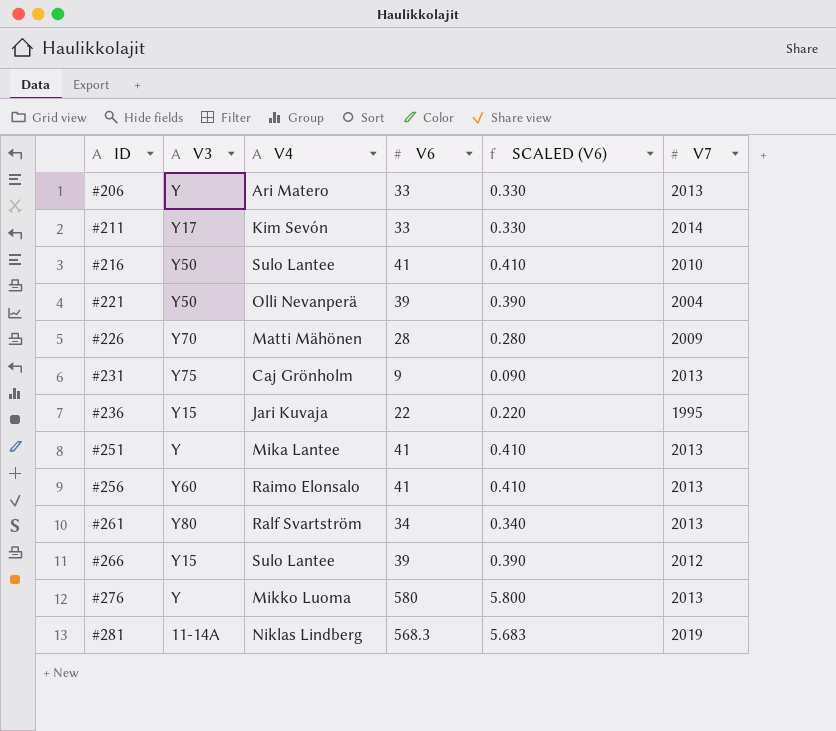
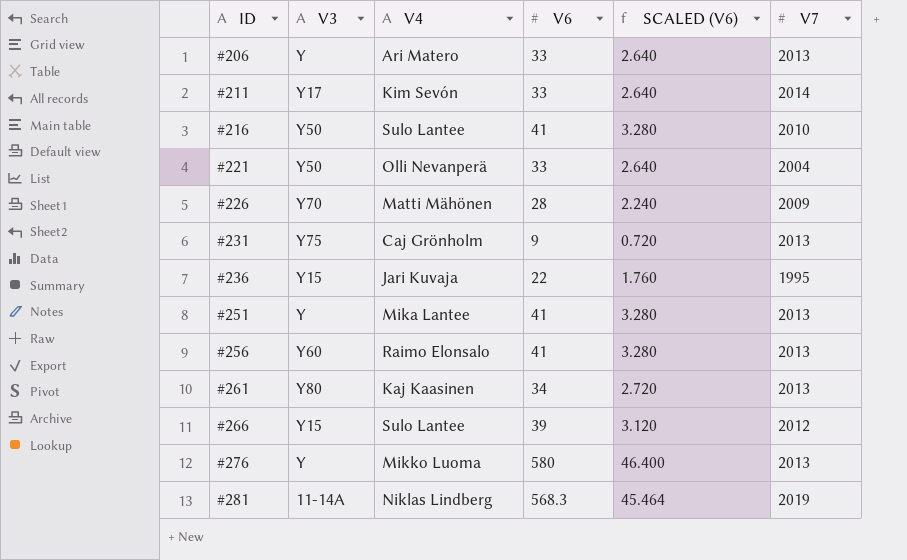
column SCALED (V6) | formula: [V6] * 0.01 -> [V6] * 0.08
#221 | V6: 39 -> 33
#261 | V4: Ralf Svartström -> Kaj Kaasinen

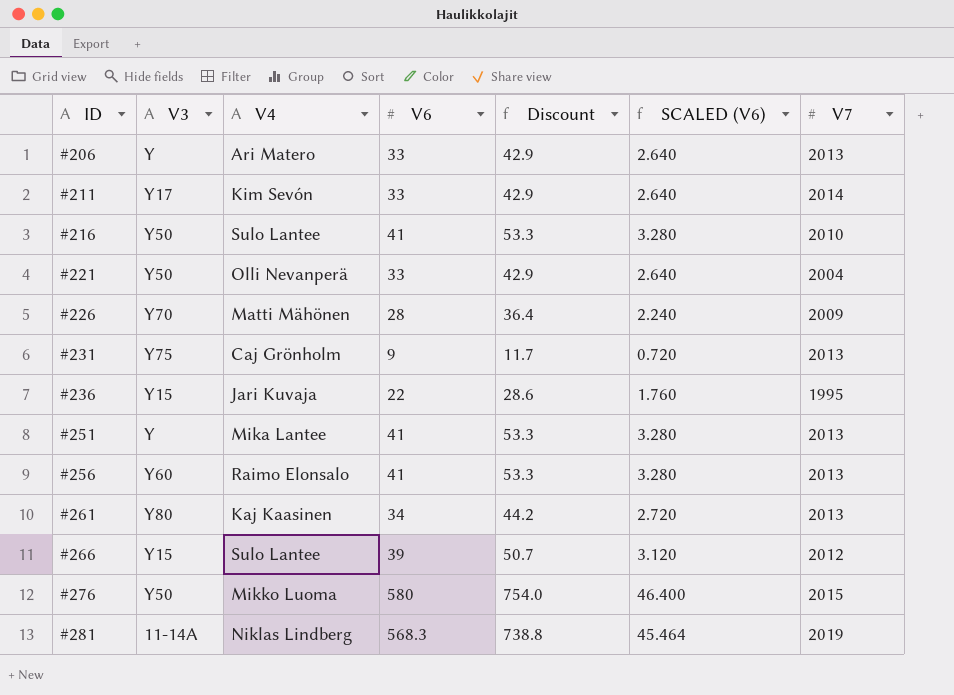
column Discount | formula: none -> [V6] * 1.3
#276 | V3: Y -> Y50
#276 | V7: 2013 -> 2015

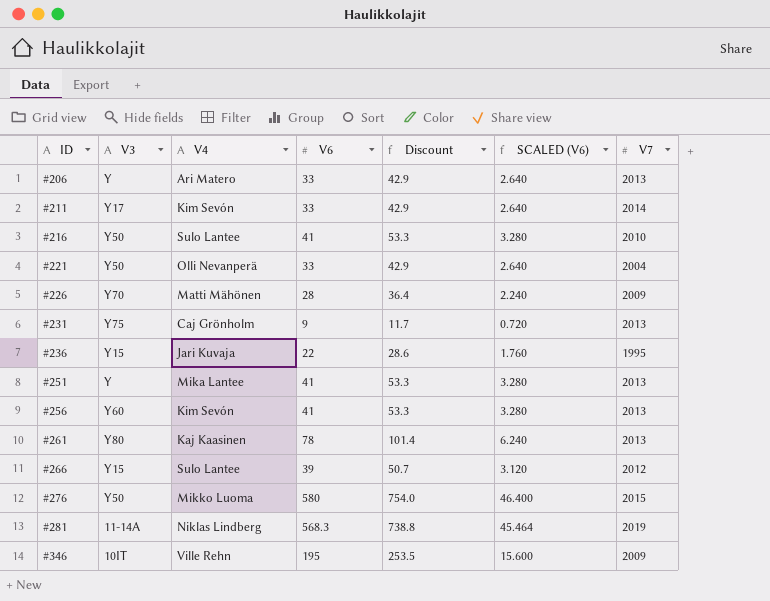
#256 | V4: Raimo Elonsalo -> Kim Sevón
#261 | V6: 34 -> 78
#261 | Discount: 44.2 -> 101.4
#261 | SCALED (V6): 2.720 -> 6.240
row #346: none -> 10IT | Ville Rehn | 195 | 253.5 | 15.600 | 2009

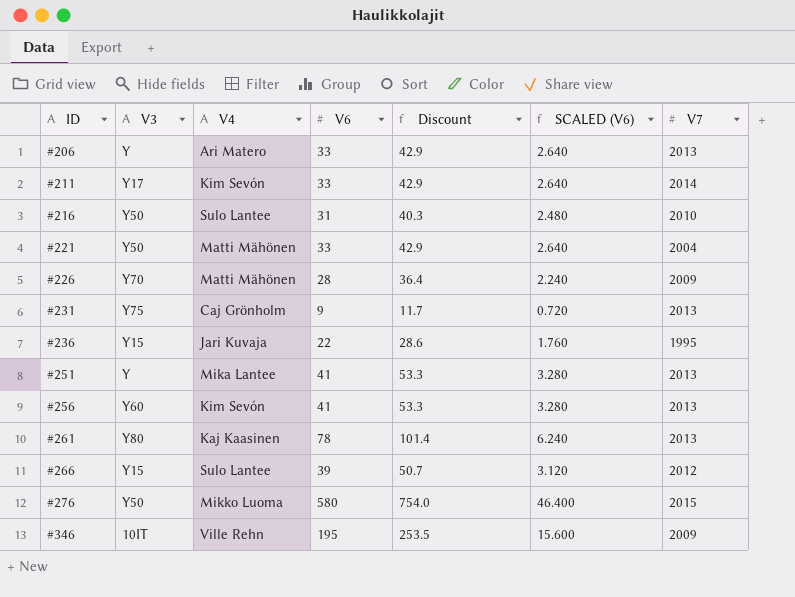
row #281: 11-14A | Niklas Lindberg | 568.3 | 738.8 | 45.464 | 2019 -> none
#216 | V6: 41 -> 31
#216 | Discount: 53.3 -> 40.3
#216 | SCALED (V6): 3.280 -> 2.480
#221 | V4: Olli Nevanperä -> Matti Mähönen

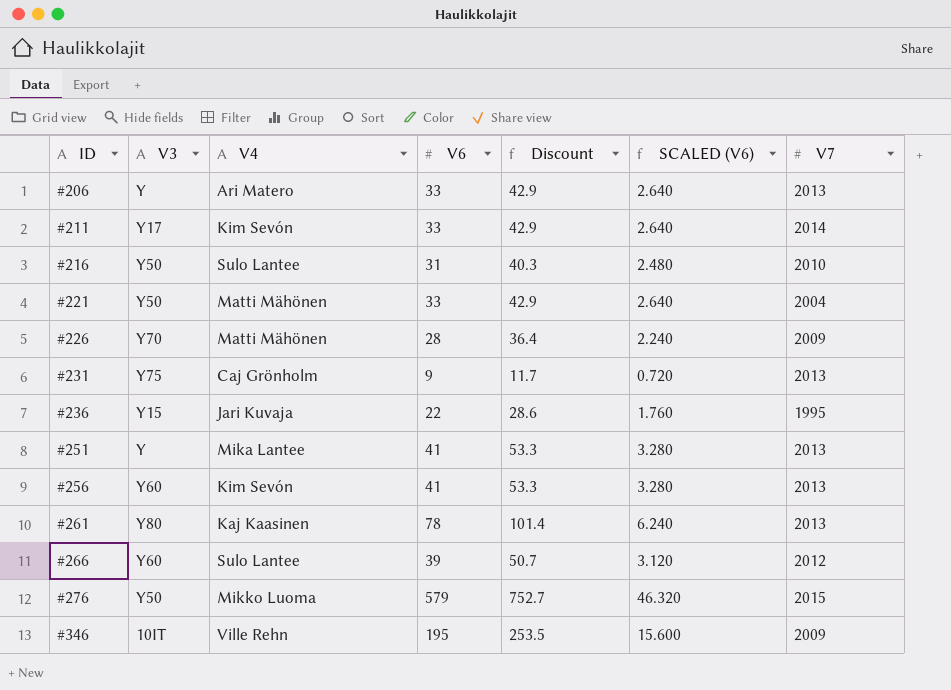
#266 | V3: Y15 -> Y60
#276 | V6: 580 -> 579
#276 | Discount: 754.0 -> 752.7
#276 | SCALED (V6): 46.400 -> 46.320

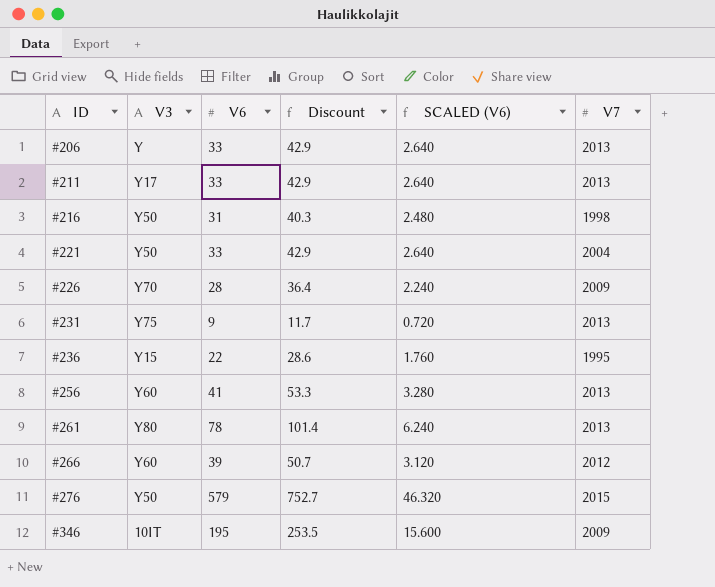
column V4 | position: 3 -> none
row #251: Y | Mika Lantee | 41 | 53.3 | 3.280 | 2013 -> none
#211 | V7: 2014 -> 2013
#216 | V7: 2010 -> 1998

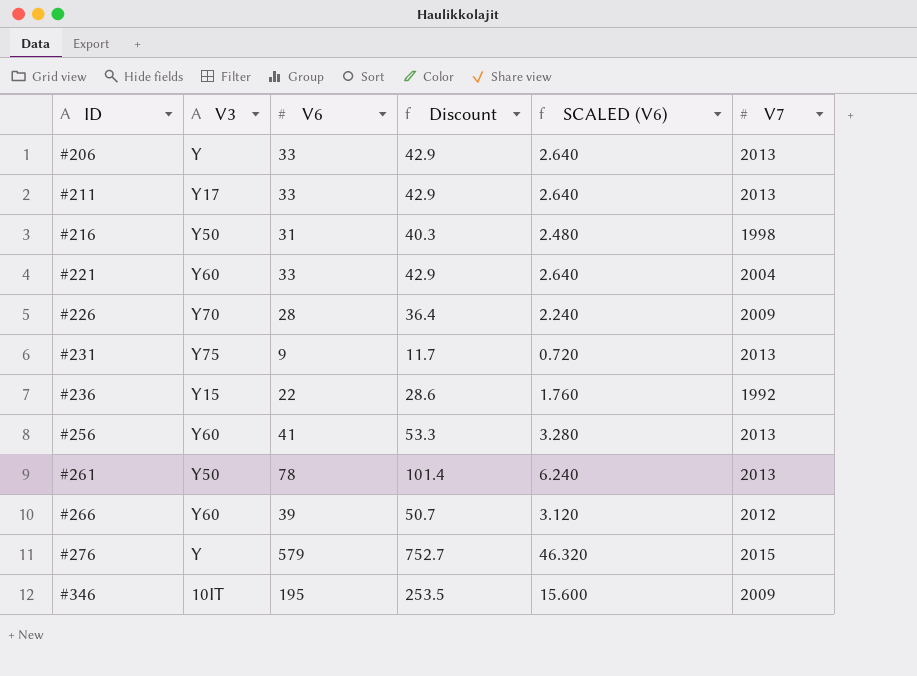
#221 | V3: Y50 -> Y60
#236 | V7: 1995 -> 1992
#261 | V3: Y80 -> Y50
#276 | V3: Y50 -> Y

